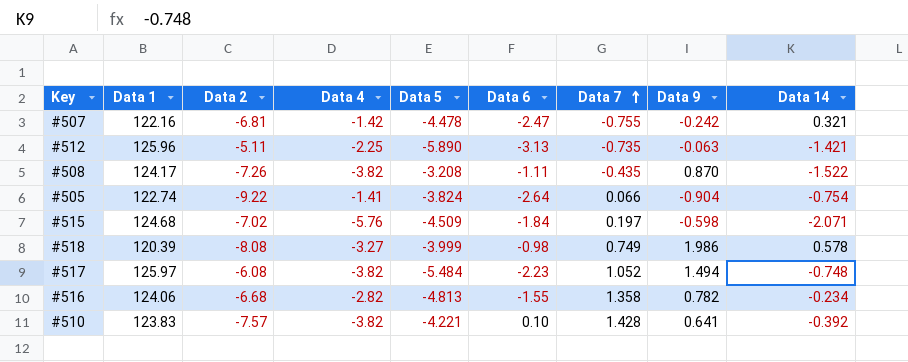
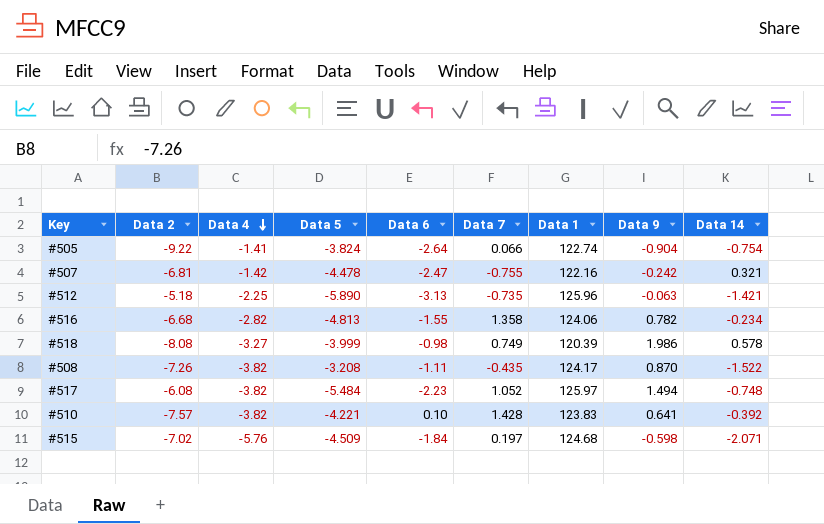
row order: Data 7 ascending -> Data 4 descending
column Data 1 | position: 2 -> 7
#512 | Data 2: -5.11 -> -5.18

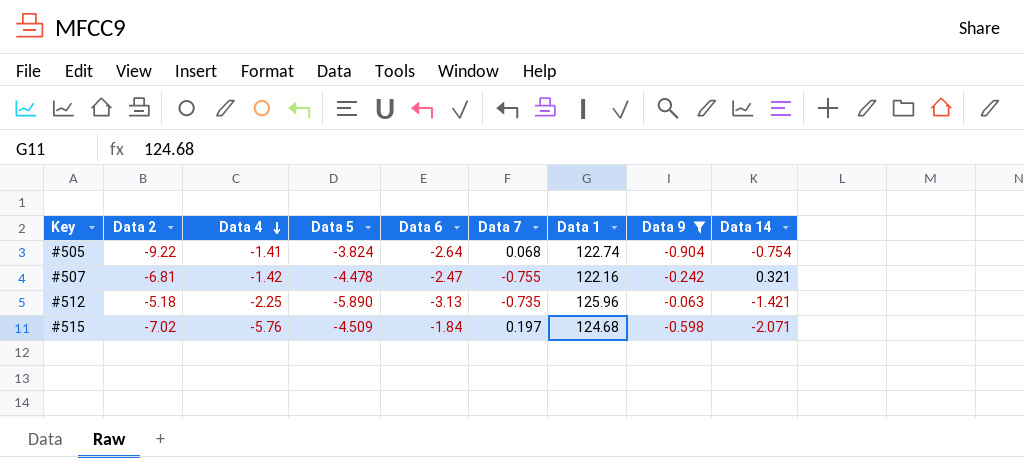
filter: none -> Data 9 <= -0.063
#505 | Data 7: 0.066 -> 0.068

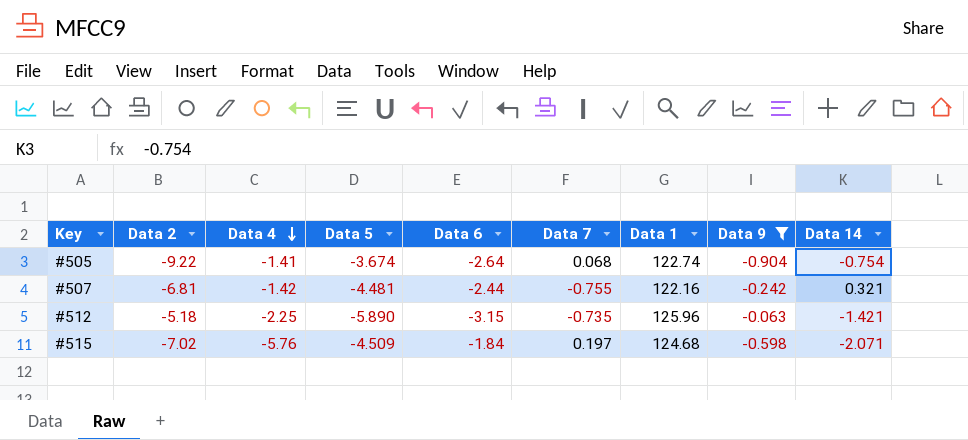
#505 | Data 5: -3.824 -> -3.674
#507 | Data 5: -4.478 -> -4.481
#507 | Data 6: -2.47 -> -2.44
#512 | Data 6: -3.13 -> -3.15

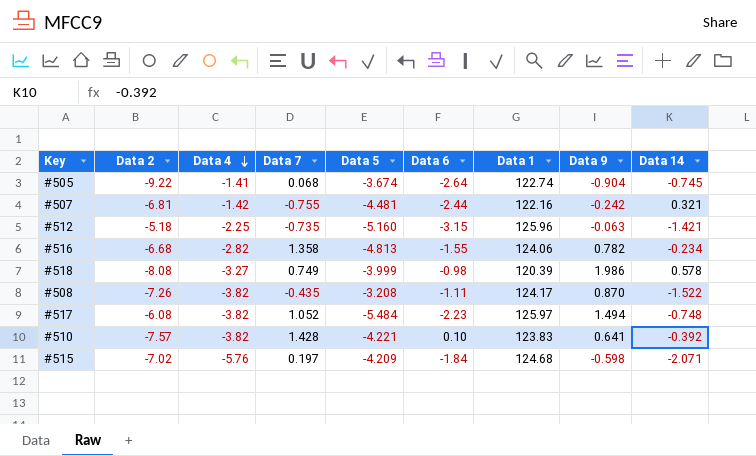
filter: Data 9 <= -0.063 -> none
column Data 7 | position: 6 -> 4
#505 | Data 14: -0.754 -> -0.745
#512 | Data 5: -5.890 -> -5.160
#515 | Data 5: -4.509 -> -4.209

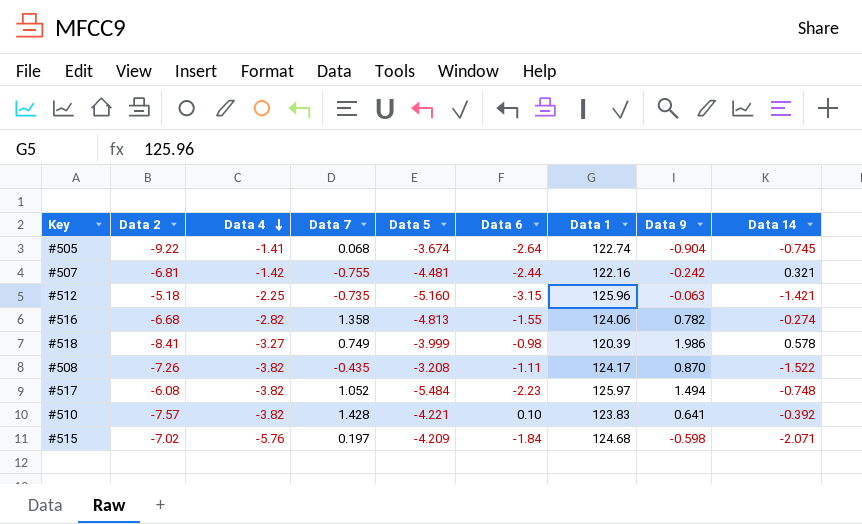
#516 | Data 14: -0.234 -> -0.274
#518 | Data 2: -8.08 -> -8.41

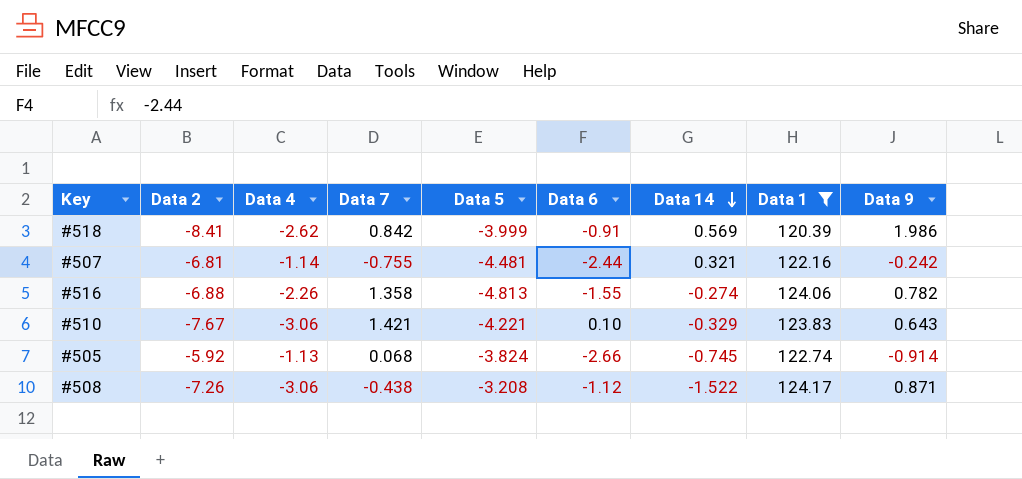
filter: none -> Data 1 <= 124.17
row order: Data 4 descending -> Data 14 descending
column Data 14 | position: 9 -> 7
#518 | Data 4: -3.27 -> -2.62
#518 | Data 7: 0.749 -> 0.842
#518 | Data 6: -0.98 -> -0.91
#518 | Data 14: 0.578 -> 0.569
#507 | Data 4: -1.42 -> -1.14
#516 | Data 2: -6.68 -> -6.88
#516 | Data 4: -2.82 -> -2.26
#510 | Data 2: -7.57 -> -7.67
#510 | Data 4: -3.82 -> -3.06
#510 | Data 7: 1.428 -> 1.421
#510 | Data 14: -0.392 -> -0.329
#510 | Data 9: 0.641 -> 0.643
#505 | Data 2: -9.22 -> -5.92
#505 | Data 4: -1.41 -> -1.13
#505 | Data 5: -3.674 -> -3.824
#505 | Data 6: -2.64 -> -2.66
#505 | Data 9: -0.904 -> -0.914
#508 | Data 4: -3.82 -> -3.06
#508 | Data 7: -0.435 -> -0.438
#508 | Data 6: -1.11 -> -1.12
#508 | Data 9: 0.870 -> 0.871

